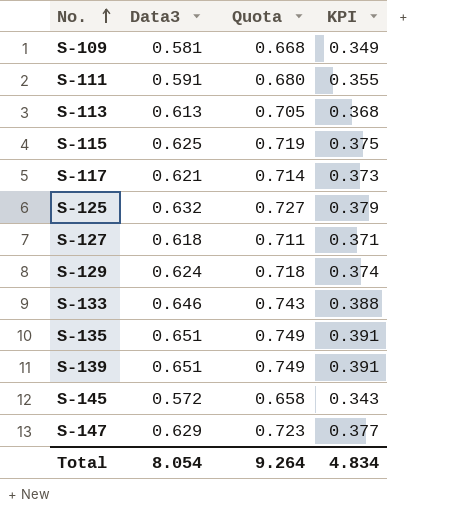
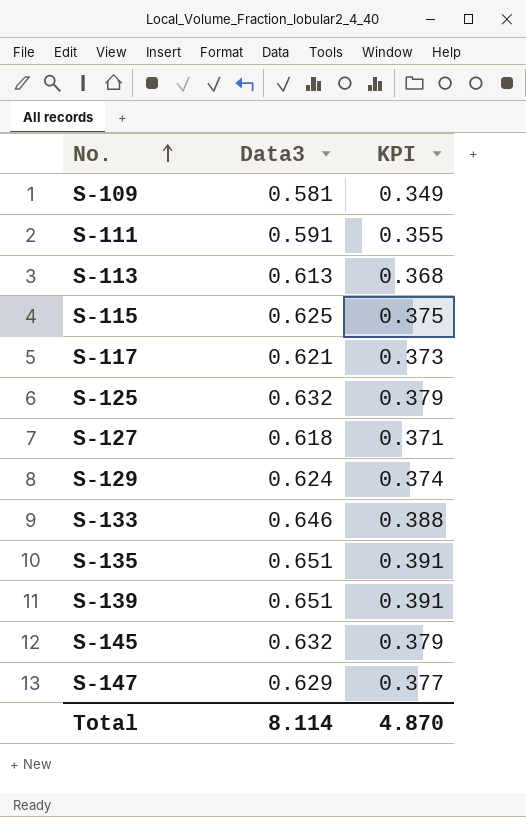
column Quota | formula: [Data3] * 1.15 -> none
S-145 | Data3: 0.572 -> 0.632
S-145 | KPI: 0.343 -> 0.379
Total | Data3: 8.054 -> 8.114
Total | KPI: 4.834 -> 4.870

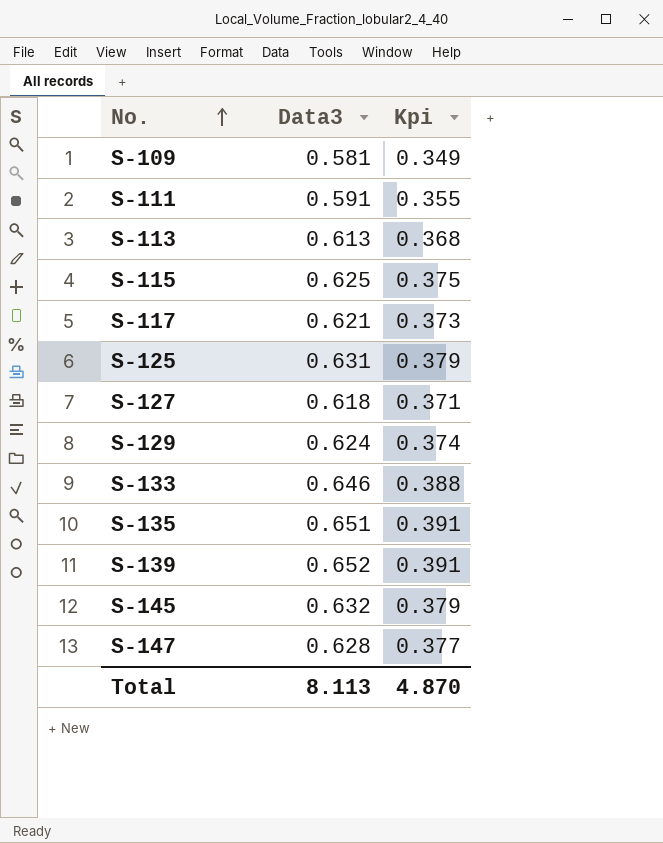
column name: KPI -> Kpi
S-125 | Data3: 0.632 -> 0.631
S-139 | Data3: 0.651 -> 0.652
S-147 | Data3: 0.629 -> 0.628
Total | Data3: 8.114 -> 8.113

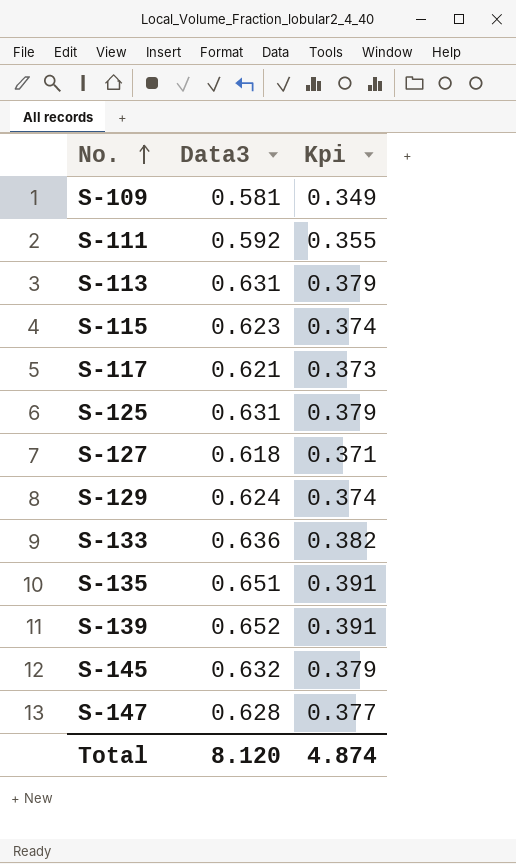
S-111 | Data3: 0.591 -> 0.592
S-113 | Data3: 0.613 -> 0.631
S-113 | Kpi: 0.368 -> 0.379
S-115 | Data3: 0.625 -> 0.623
S-115 | Kpi: 0.375 -> 0.374
S-133 | Data3: 0.646 -> 0.636
S-133 | Kpi: 0.388 -> 0.382
Total | Data3: 8.113 -> 8.120
Total | Kpi: 4.870 -> 4.874

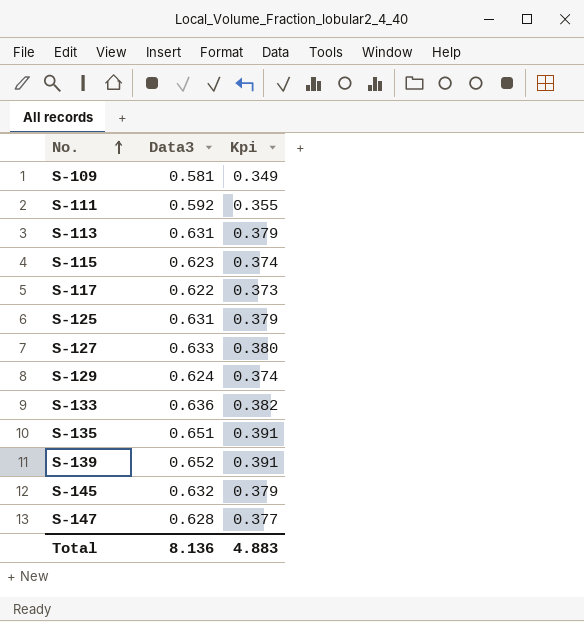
S-117 | Data3: 0.621 -> 0.622
S-127 | Data3: 0.618 -> 0.633
S-127 | Kpi: 0.371 -> 0.380
Total | Data3: 8.120 -> 8.136
Total | Kpi: 4.874 -> 4.883

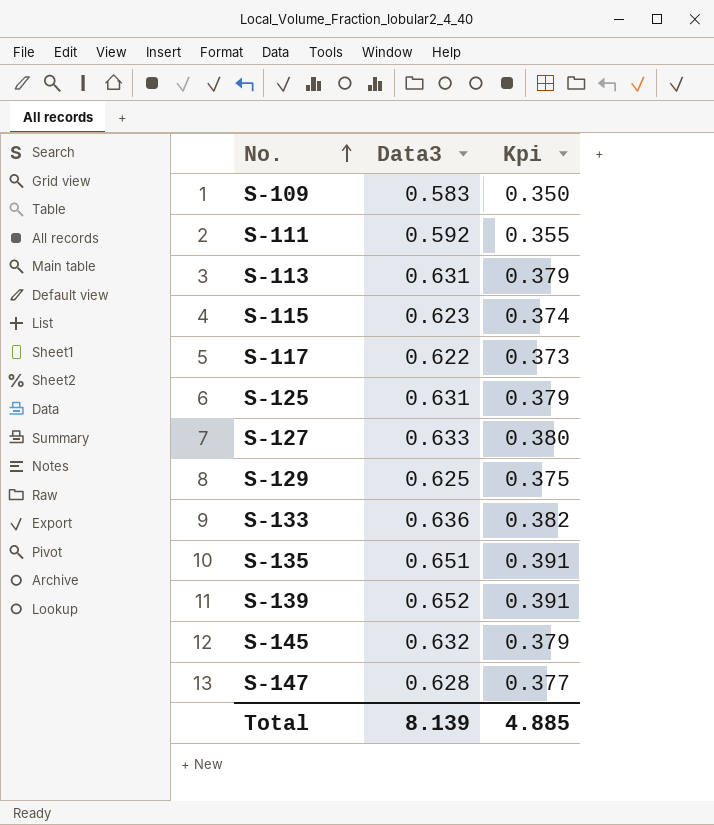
S-109 | Data3: 0.581 -> 0.583
S-109 | Kpi: 0.349 -> 0.350
S-129 | Data3: 0.624 -> 0.625
S-129 | Kpi: 0.374 -> 0.375
Total | Data3: 8.136 -> 8.139
Total | Kpi: 4.883 -> 4.885

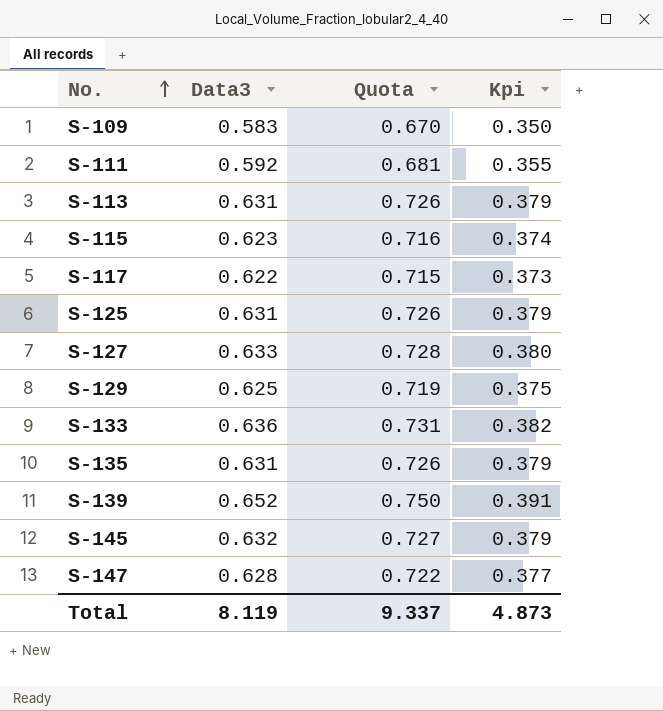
column Quota | formula: none -> [Data3] * 1.15
S-135 | Data3: 0.651 -> 0.631
S-135 | Kpi: 0.391 -> 0.379
Total | Data3: 8.139 -> 8.119
Total | Kpi: 4.885 -> 4.873

